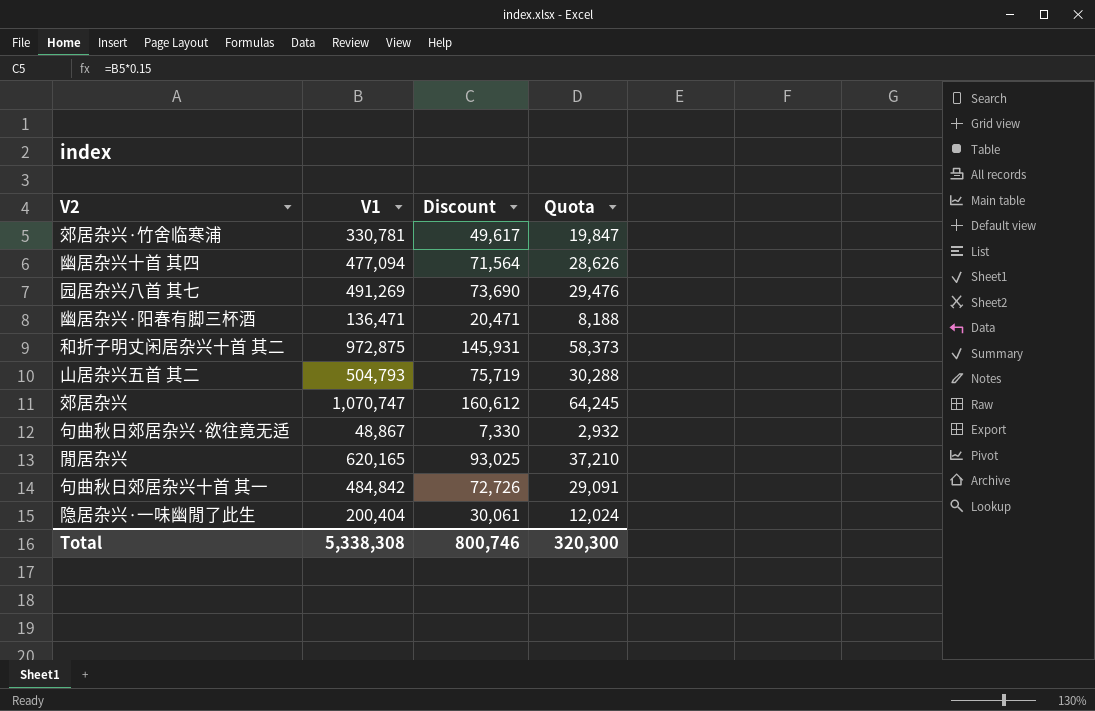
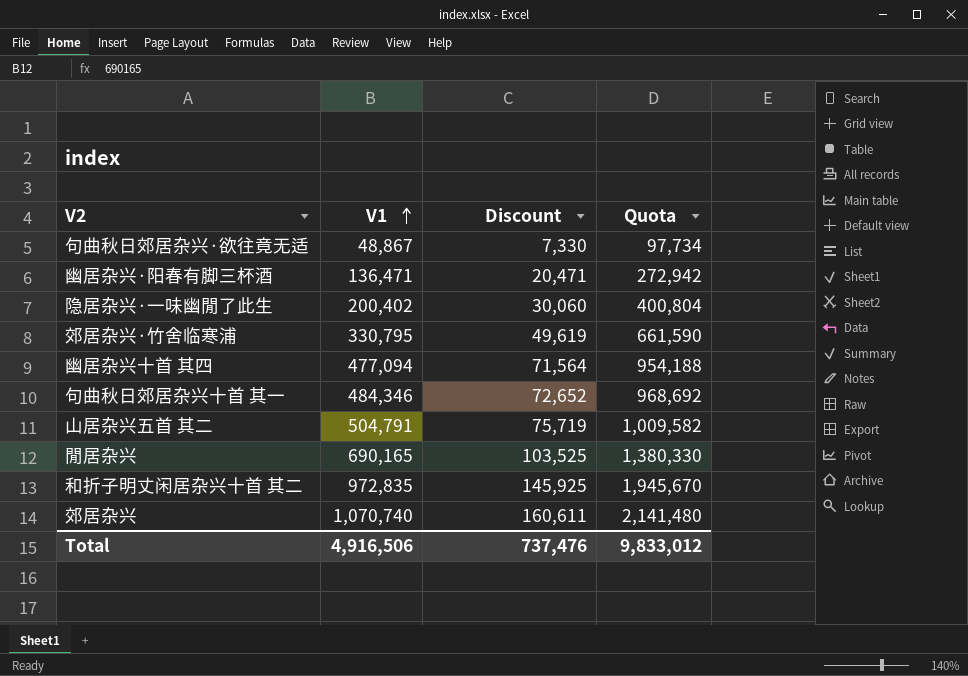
row order: none -> V1 ascending
column Quota | formula: [V1] * 0.06 -> [V1] * 2
row 园居杂兴八首 其七: 491,269 | 73,690 | 29,476 -> none
隐居杂兴·一味幽閒了此生 | V1: 200,404 -> 200,402
隐居杂兴·一味幽閒了此生 | Discount: 30,061 -> 30,060
郊居杂兴·竹舍临寒浦 | V1: 330,781 -> 330,795
郊居杂兴·竹舍临寒浦 | Discount: 49,617 -> 49,619
句曲秋日郊居杂兴十首 其一 | V1: 484,842 -> 484,346
句曲秋日郊居杂兴十首 其一 | Discount: 72,726 -> 72,652
山居杂兴五首 其二 | V1: 504,793 -> 504,791
閒居杂兴 | V1: 620,165 -> 690,165
閒居杂兴 | Discount: 93,025 -> 103,525
和折子明丈闲居杂兴十首 其二 | V1: 972,875 -> 972,835
和折子明丈闲居杂兴十首 其二 | Discount: 145,931 -> 145,925
郊居杂兴 | V1: 1,070,747 -> 1,070,740
郊居杂兴 | Discount: 160,612 -> 160,611
Total | V1: 5,338,308 -> 4,916,506
Total | Discount: 800,746 -> 737,476
Total | Quota: 320,300 -> 9,833,012

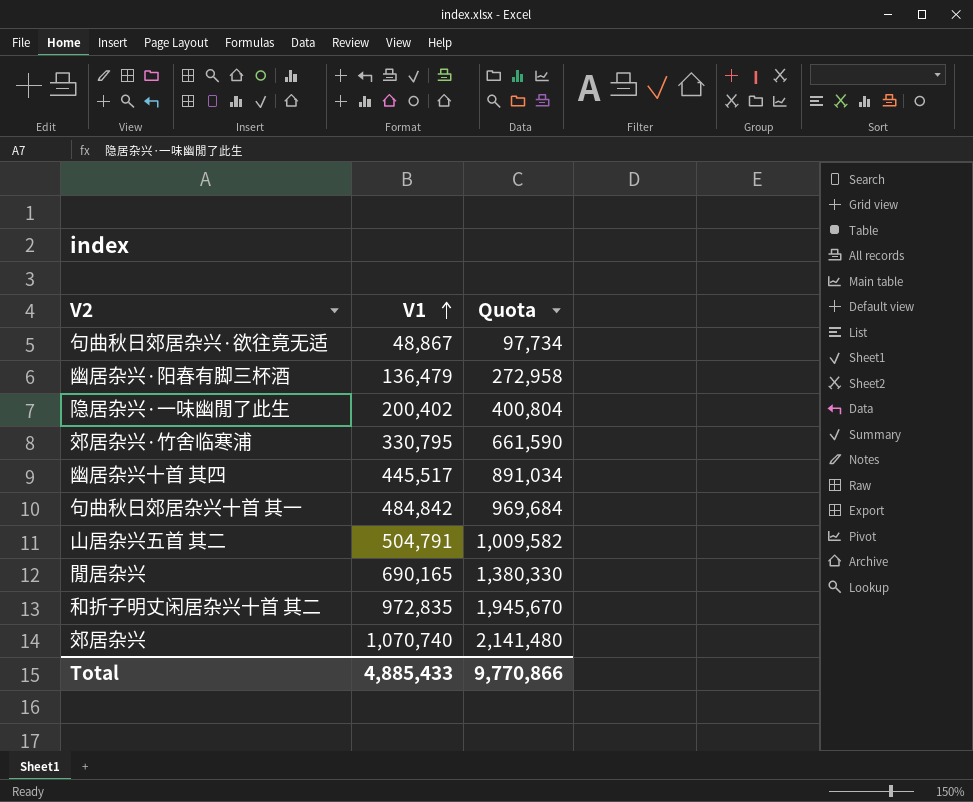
column Discount | formula: [V1] * 0.15 -> none
幽居杂兴·阳春有脚三杯酒 | V1: 136,471 -> 136,479
幽居杂兴·阳春有脚三杯酒 | Quota: 272,942 -> 272,958
幽居杂兴十首 其四 | V1: 477,094 -> 445,517
幽居杂兴十首 其四 | Quota: 954,188 -> 891,034
句曲秋日郊居杂兴十首 其一 | V1: 484,346 -> 484,842
句曲秋日郊居杂兴十首 其一 | Quota: 968,692 -> 969,684
Total | V1: 4,916,506 -> 4,885,433
Total | Quota: 9,833,012 -> 9,770,866

